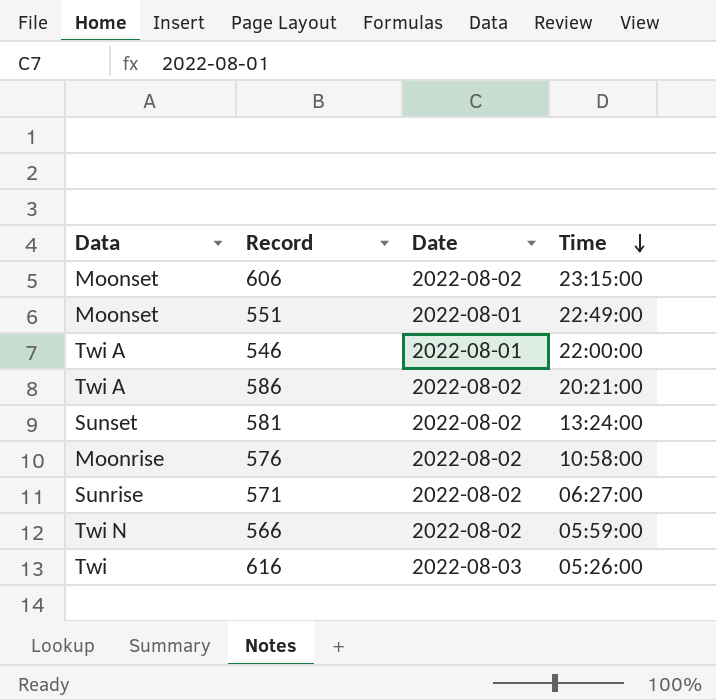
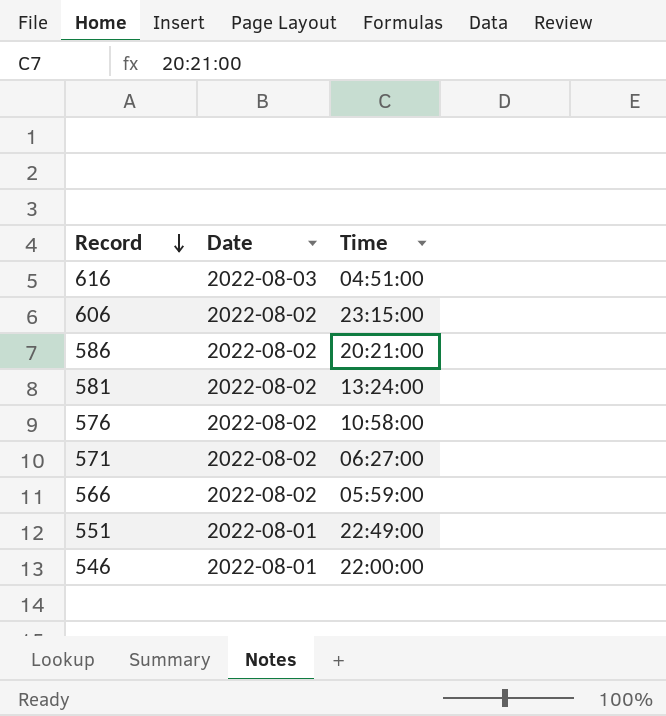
row order: Time descending -> Record descending
column Data | position: 1 -> none
616 | Time: 05:26:00 -> 04:51:00

